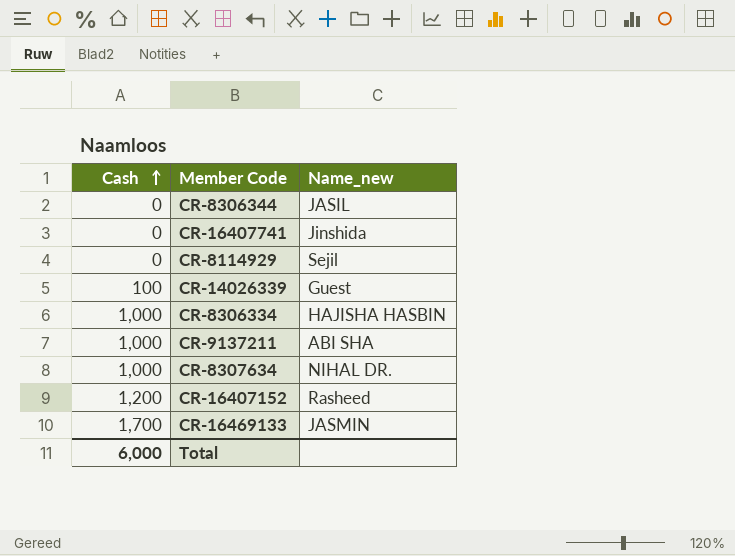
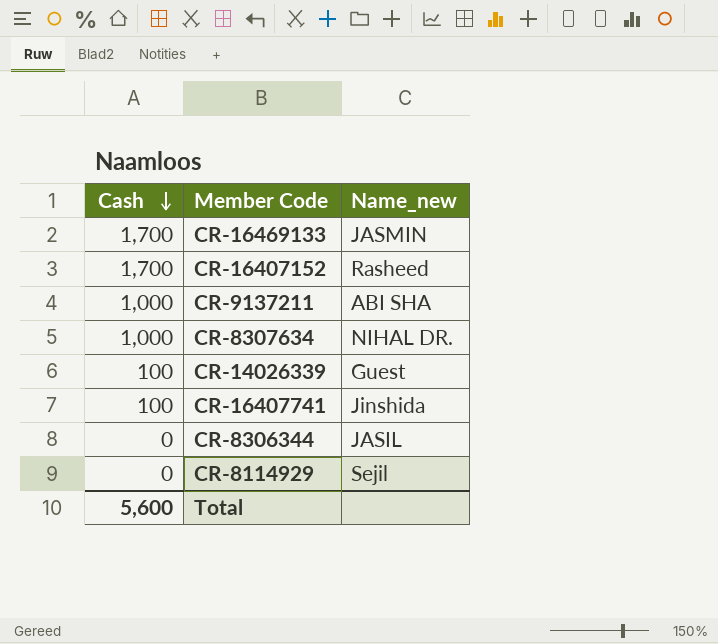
row order: Cash ascending -> Cash descending
row CR-8306334: 1,000 | HAJISHA HASBIN -> none
CR-16407152 | Cash: 1,200 -> 1,700
CR-16407741 | Cash: 0 -> 100
Total | Cash: 6,000 -> 5,600

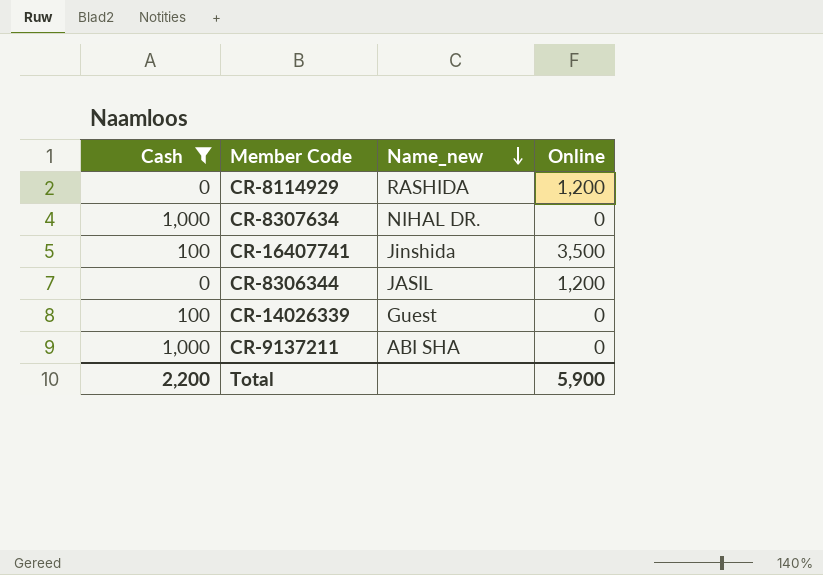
filter: none -> Cash != 1,700
row order: Cash descending -> Name_new descending
column Online | position: none -> 4
CR-8114929 | Name_new: Sejil -> RASHIDA
Total | Cash: 5,600 -> 2,200

